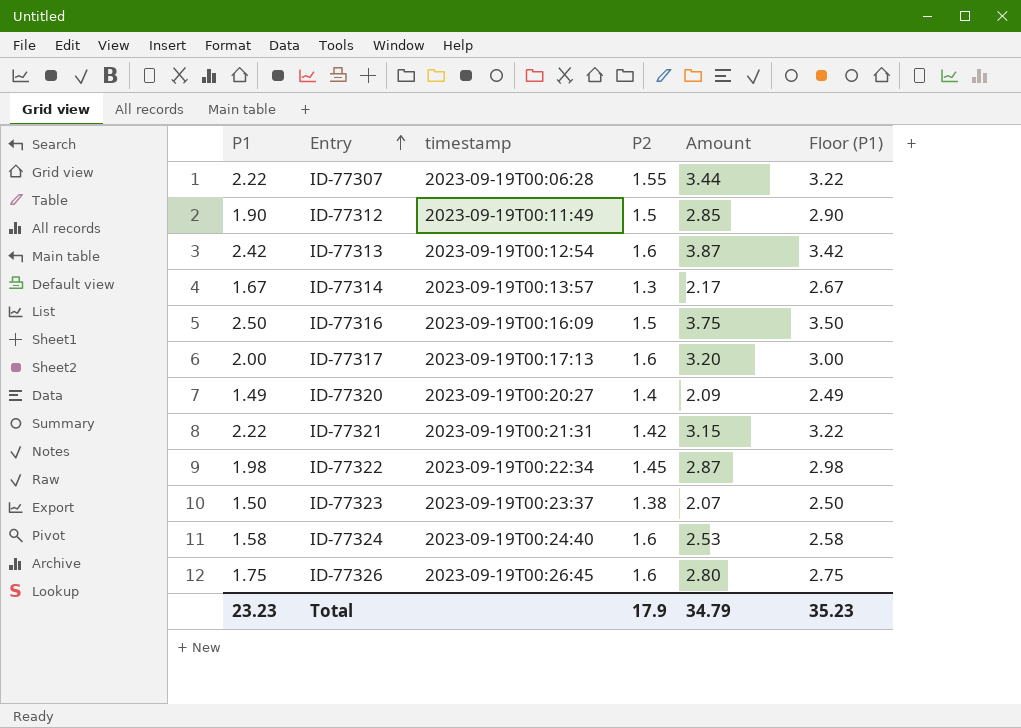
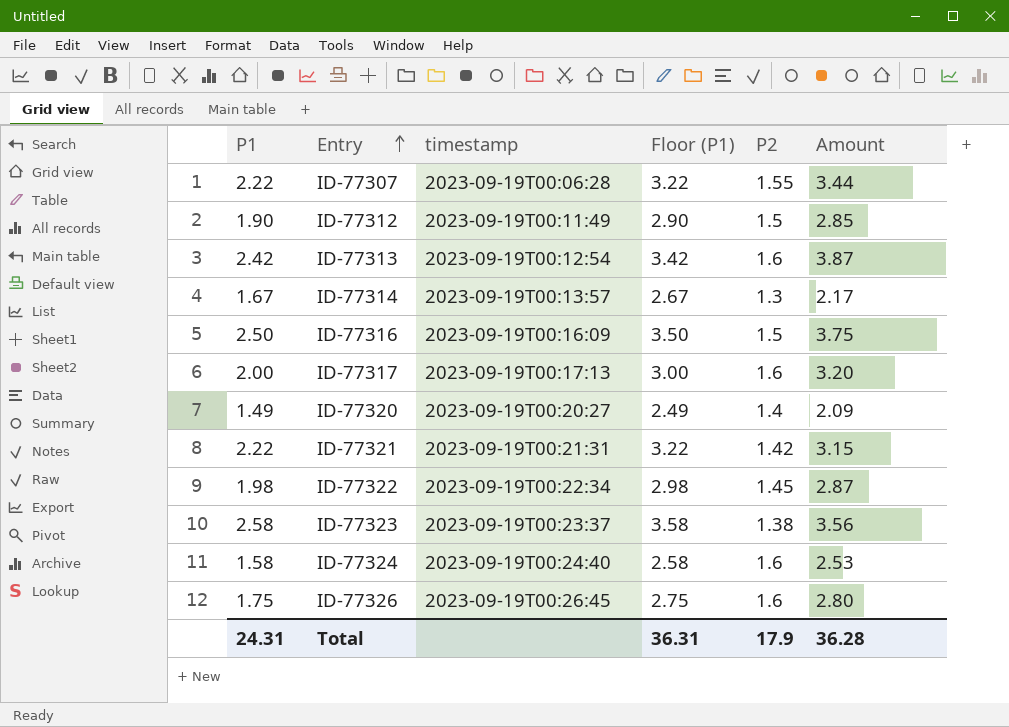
column Floor (P1) | position: 6 -> 4
ID-77323 | P1: 1.50 -> 2.58
ID-77323 | Floor (P1): 2.50 -> 3.58
ID-77323 | Amount: 2.07 -> 3.56
Total | P1: 23.23 -> 24.31
Total | Floor (P1): 35.23 -> 36.31
Total | Amount: 34.79 -> 36.28

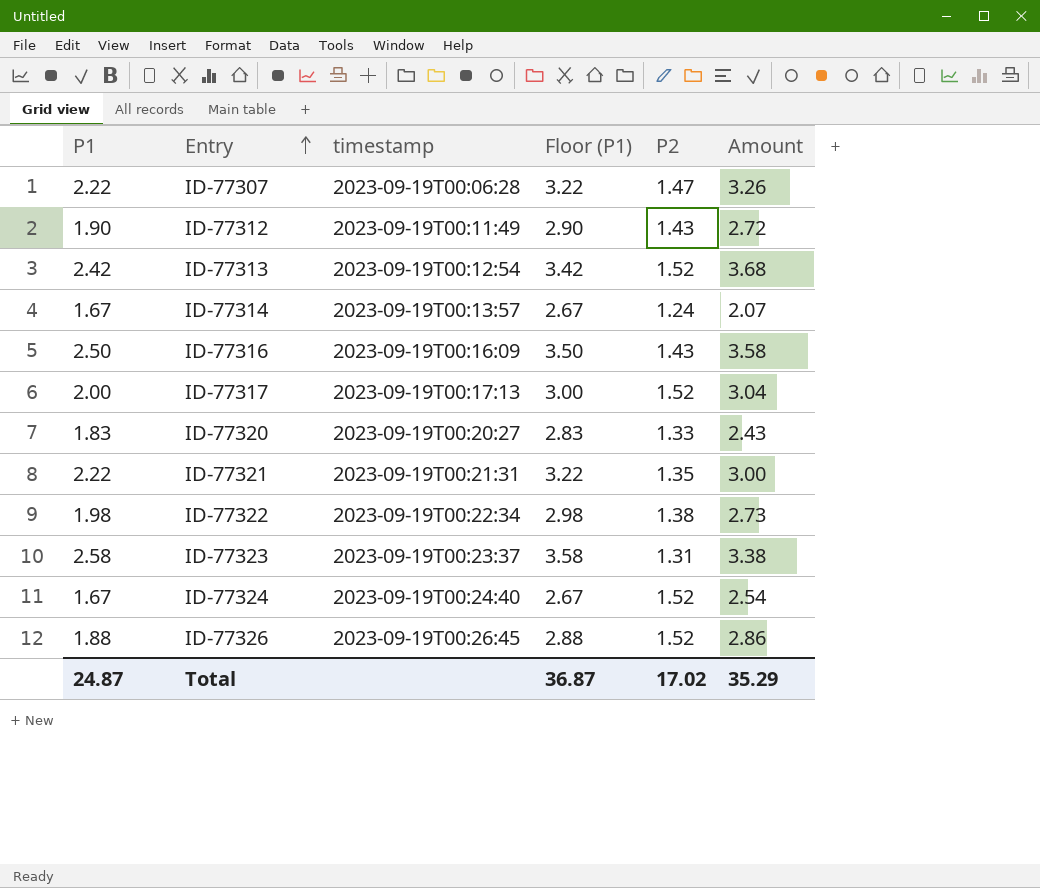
ID-77307 | P2: 1.55 -> 1.47
ID-77307 | Amount: 3.44 -> 3.26
ID-77312 | P2: 1.5 -> 1.43
ID-77312 | Amount: 2.85 -> 2.72
ID-77313 | P2: 1.6 -> 1.52
ID-77313 | Amount: 3.87 -> 3.68
ID-77314 | P2: 1.3 -> 1.24
ID-77314 | Amount: 2.17 -> 2.07
ID-77316 | P2: 1.5 -> 1.43
ID-77316 | Amount: 3.75 -> 3.58
ID-77317 | P2: 1.6 -> 1.52
ID-77317 | Amount: 3.20 -> 3.04
ID-77320 | P1: 1.49 -> 1.83
ID-77320 | Floor (P1): 2.49 -> 2.83
ID-77320 | P2: 1.4 -> 1.33
ID-77320 | Amount: 2.09 -> 2.43
ID-77321 | P2: 1.42 -> 1.35
ID-77321 | Amount: 3.15 -> 3.00
ID-77322 | P2: 1.45 -> 1.38
ID-77322 | Amount: 2.87 -> 2.73
ID-77323 | P2: 1.38 -> 1.31
ID-77323 | Amount: 3.56 -> 3.38
ID-77324 | P1: 1.58 -> 1.67
ID-77324 | Floor (P1): 2.58 -> 2.67
ID-77324 | P2: 1.6 -> 1.52
ID-77324 | Amount: 2.53 -> 2.54
ID-77326 | P1: 1.75 -> 1.88
ID-77326 | Floor (P1): 2.75 -> 2.88
ID-77326 | P2: 1.6 -> 1.52
ID-77326 | Amount: 2.80 -> 2.86
Total | P1: 24.31 -> 24.87
Total | Floor (P1): 36.31 -> 36.87
Total | P2: 17.9 -> 17.02
Total | Amount: 36.28 -> 35.29

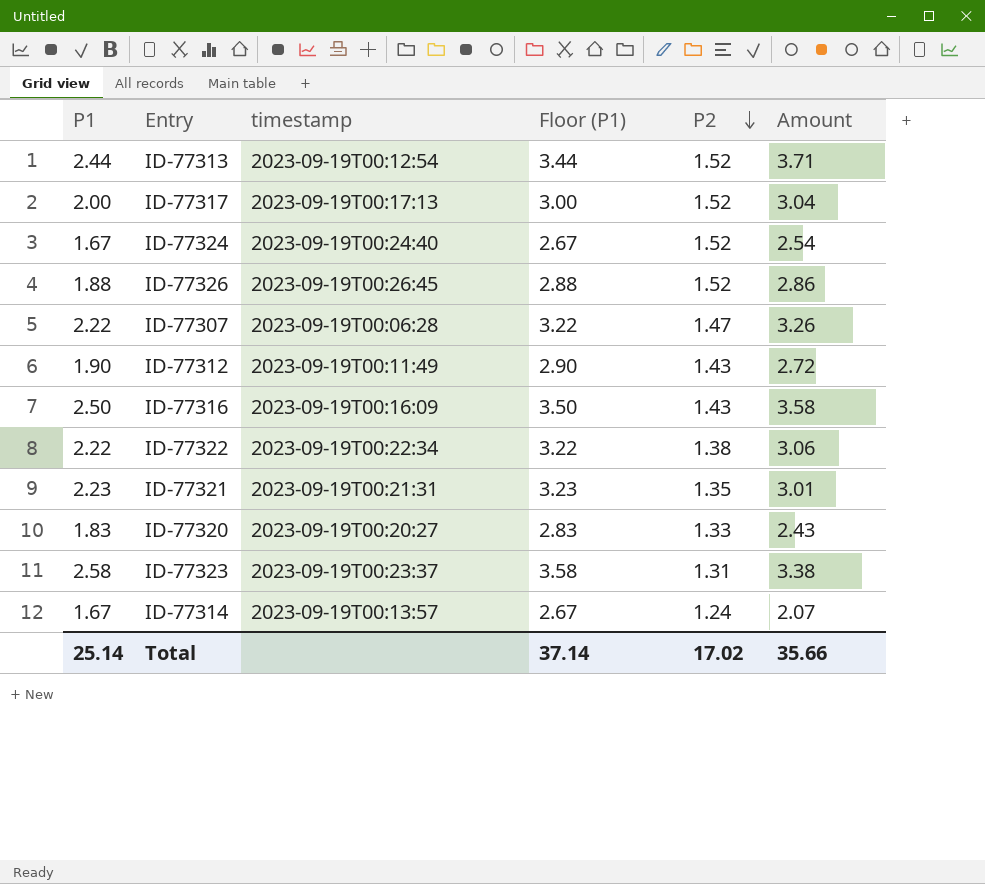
row order: Entry ascending -> P2 descending
ID-77313 | P1: 2.42 -> 2.44
ID-77313 | Floor (P1): 3.42 -> 3.44
ID-77313 | Amount: 3.68 -> 3.71
ID-77322 | P1: 1.98 -> 2.22
ID-77322 | Floor (P1): 2.98 -> 3.22
ID-77322 | Amount: 2.73 -> 3.06
ID-77321 | P1: 2.22 -> 2.23
ID-77321 | Floor (P1): 3.22 -> 3.23
ID-77321 | Amount: 3.00 -> 3.01
Total | P1: 24.87 -> 25.14
Total | Floor (P1): 36.87 -> 37.14
Total | Amount: 35.29 -> 35.66

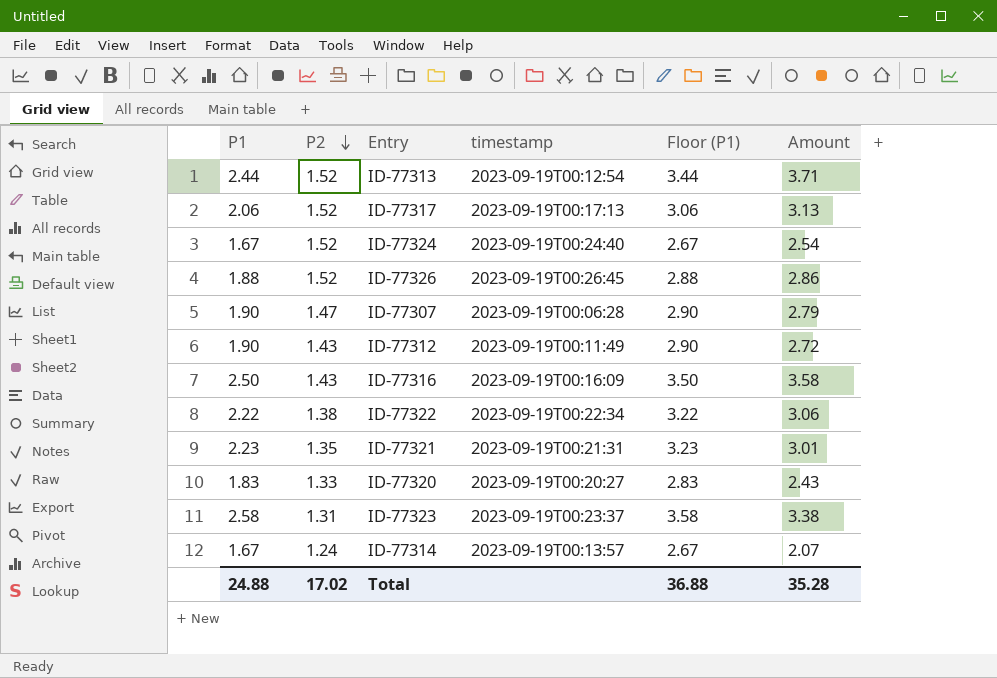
column P2 | position: 5 -> 2
ID-77317 | P1: 2.00 -> 2.06
ID-77317 | Floor (P1): 3.00 -> 3.06
ID-77317 | Amount: 3.04 -> 3.13
ID-77307 | P1: 2.22 -> 1.90
ID-77307 | Floor (P1): 3.22 -> 2.90
ID-77307 | Amount: 3.26 -> 2.79
Total | P1: 25.14 -> 24.88
Total | Floor (P1): 37.14 -> 36.88
Total | Amount: 35.66 -> 35.28

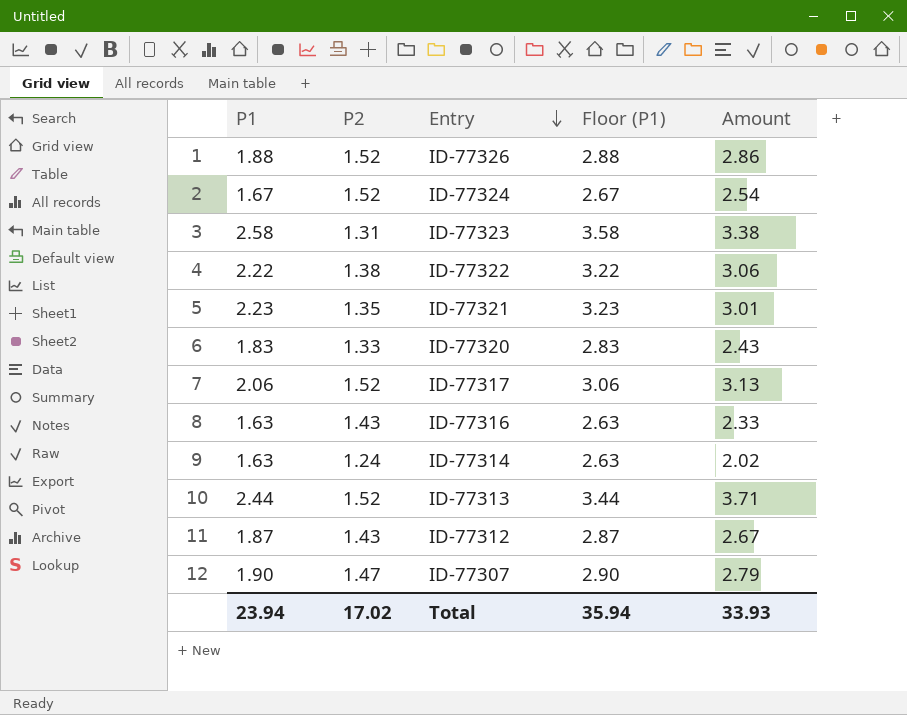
row order: P2 descending -> Entry descending
column timestamp | position: 4 -> none
ID-77316 | P1: 2.50 -> 1.63
ID-77316 | Floor (P1): 3.50 -> 2.63
ID-77316 | Amount: 3.58 -> 2.33
ID-77314 | P1: 1.67 -> 1.63
ID-77314 | Floor (P1): 2.67 -> 2.63
ID-77314 | Amount: 2.07 -> 2.02
ID-77312 | P1: 1.90 -> 1.87
ID-77312 | Floor (P1): 2.90 -> 2.87
ID-77312 | Amount: 2.72 -> 2.67
Total | P1: 24.88 -> 23.94
Total | Floor (P1): 36.88 -> 35.94
Total | Amount: 35.28 -> 33.93

